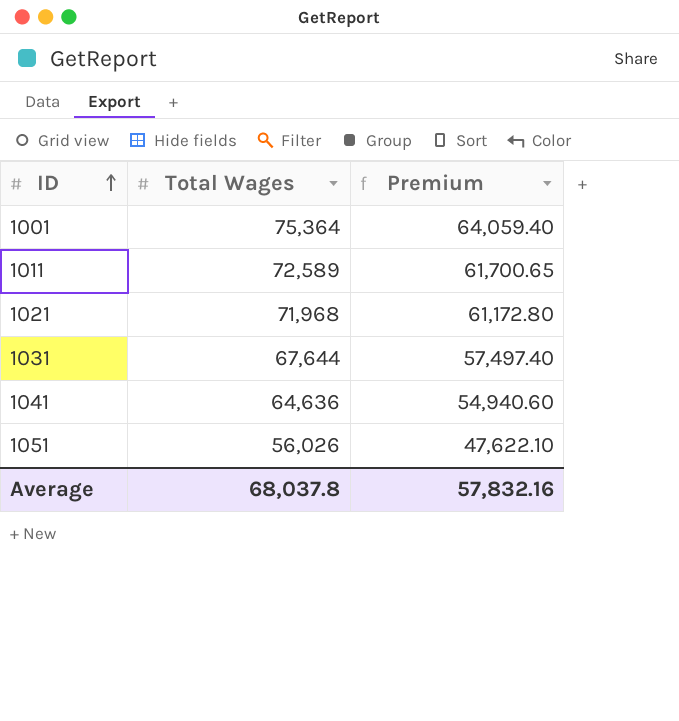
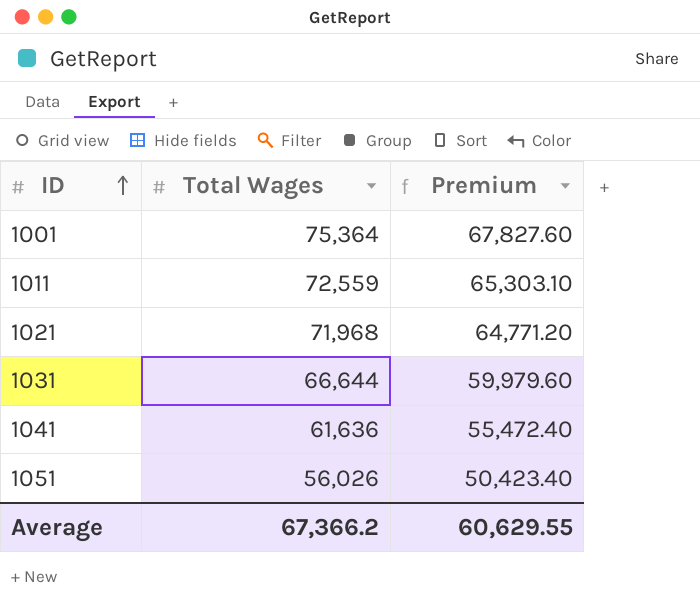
column Premium | formula: [Total Wages] * 0.85 -> [Total Wages] * 0.9
1011 | Total Wages: 72,589 -> 72,559
1031 | Total Wages: 67,644 -> 66,644
1041 | Total Wages: 64,636 -> 61,636
Average | Total Wages: 68,037.8 -> 67,366.2
Average | Premium: 57,832.16 -> 60,629.55

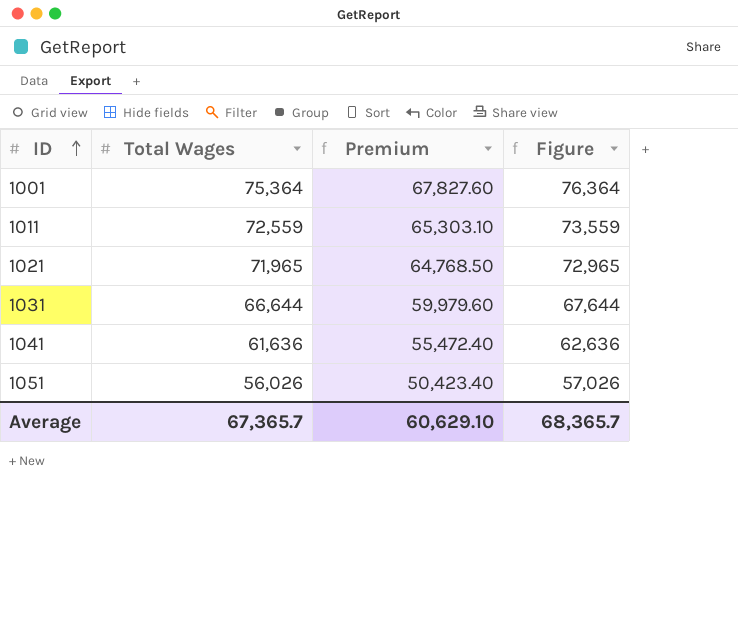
column Figure | formula: none -> [Total Wages] + 1000
1021 | Total Wages: 71,968 -> 71,965
1021 | Premium: 64,771.20 -> 64,768.50
Average | Total Wages: 67,366.2 -> 67,365.7
Average | Premium: 60,629.55 -> 60,629.10

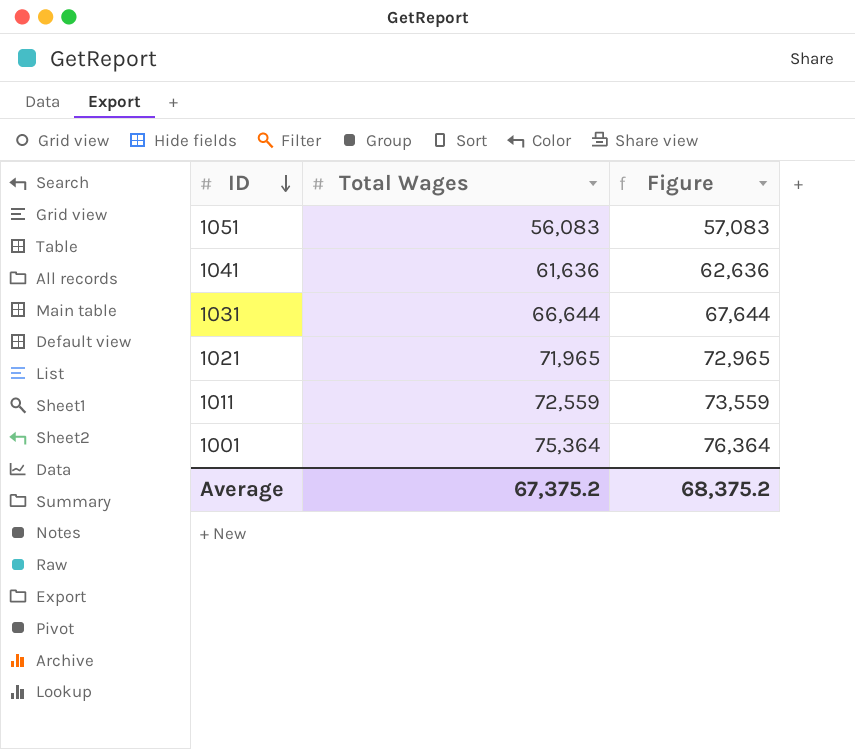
row order: ID ascending -> ID descending
column Premium | formula: [Total Wages] * 0.9 -> none
1051 | Total Wages: 56,026 -> 56,083
1051 | Figure: 57,026 -> 57,083
Average | Total Wages: 67,365.7 -> 67,375.2
Average | Figure: 68,365.7 -> 68,375.2

